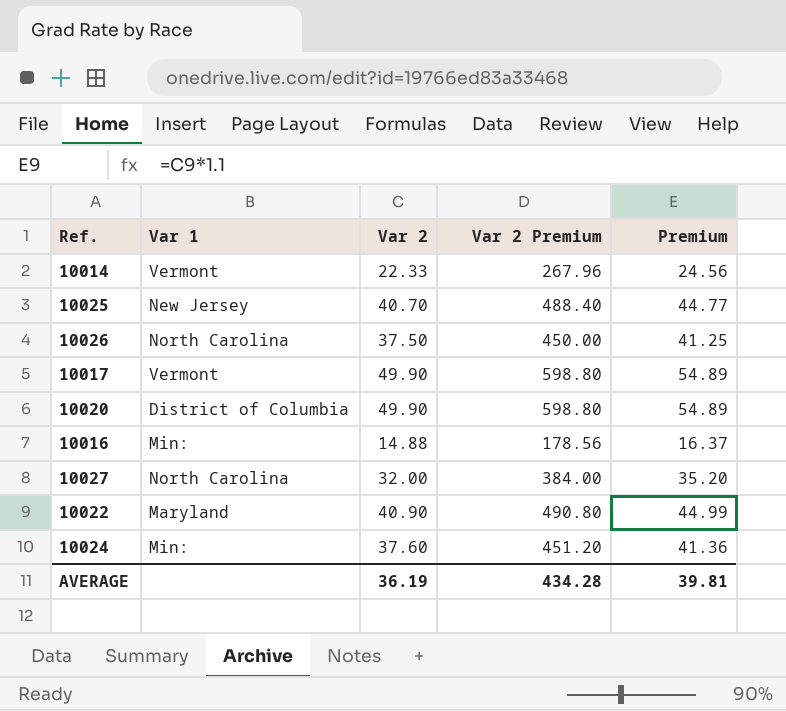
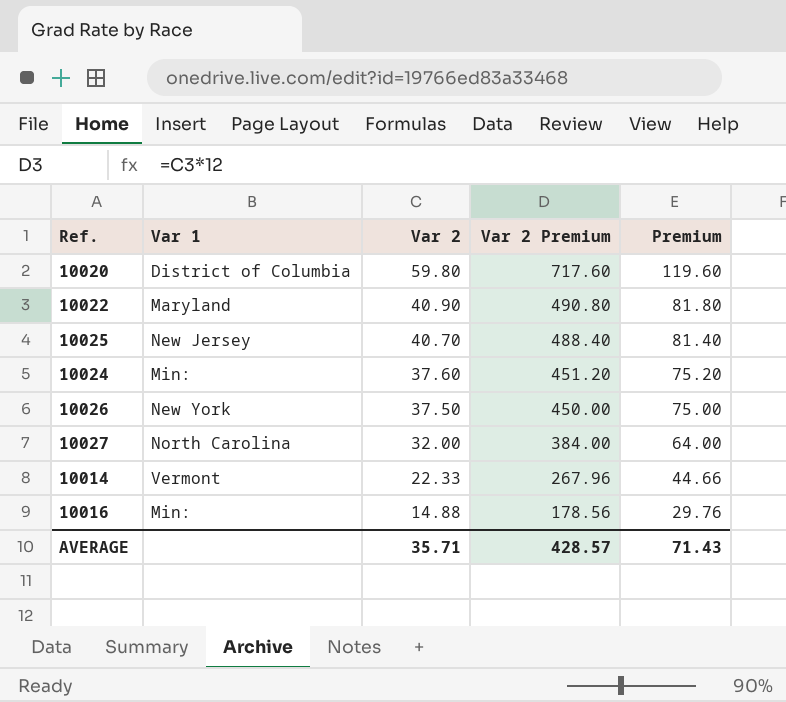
row order: none -> Var 2 descending
column Premium | formula: [Var 2] * 1.1 -> [Var 2] * 2
row 10017: Vermont | 49.90 | 598.80 | 54.89 -> none
10020 | Var 2: 49.90 -> 59.80
10020 | Var 2 Premium: 598.80 -> 717.60
10026 | Var 1: North Carolina -> New York
AVERAGE | Var 2: 36.19 -> 35.71
AVERAGE | Var 2 Premium: 434.28 -> 428.57
AVERAGE | Premium: 39.81 -> 71.43

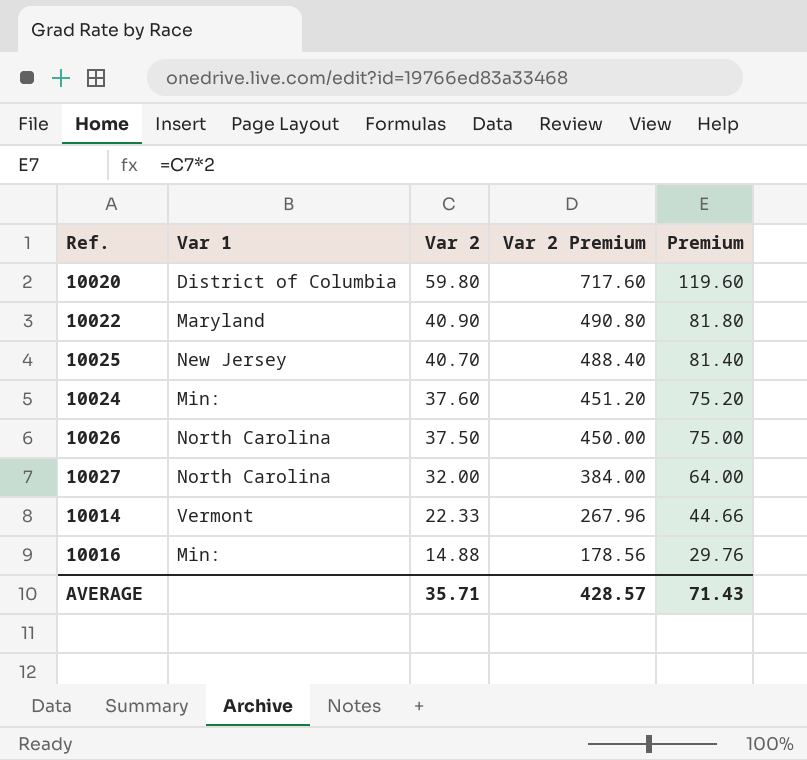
10026 | Var 1: New York -> North Carolina

